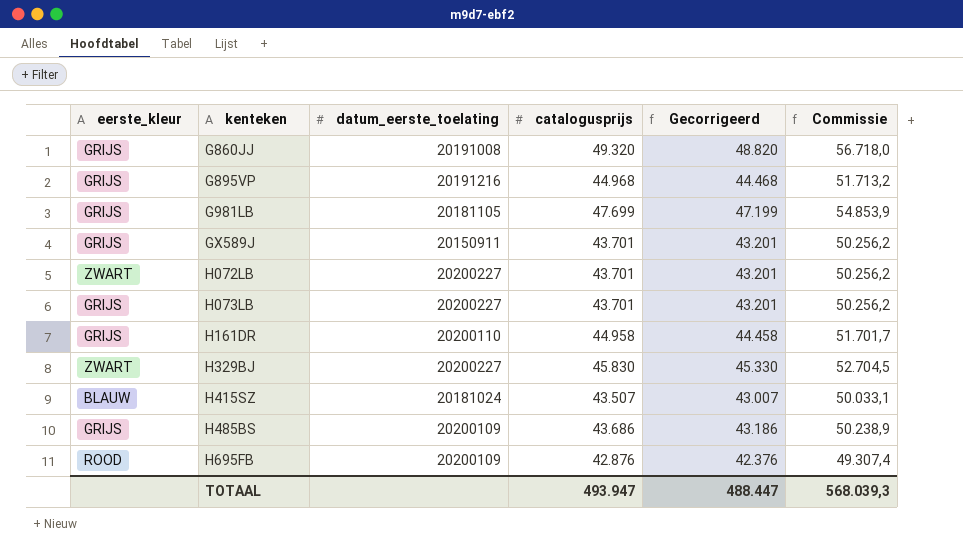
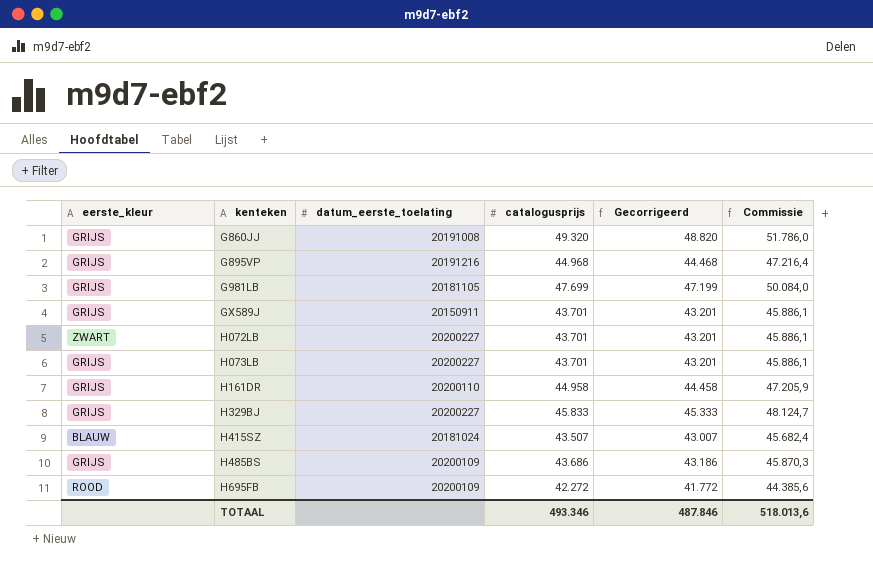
column Commissie | formula: [catalogusprijs] * 1,15 -> [catalogusprijs] * 1,05
H329BJ | eerste_kleur: ZWART -> GRIJS
H329BJ | catalogusprijs: 45.830 -> 45.833
H329BJ | Gecorrigeerd: 45.330 -> 45.333
H695FB | catalogusprijs: 42.876 -> 42.272
H695FB | Gecorrigeerd: 42.376 -> 41.772
TOTAAL | catalogusprijs: 493.947 -> 493.346
TOTAAL | Gecorrigeerd: 488.447 -> 487.846
TOTAAL | Commissie: 568.039,3 -> 518.013,6

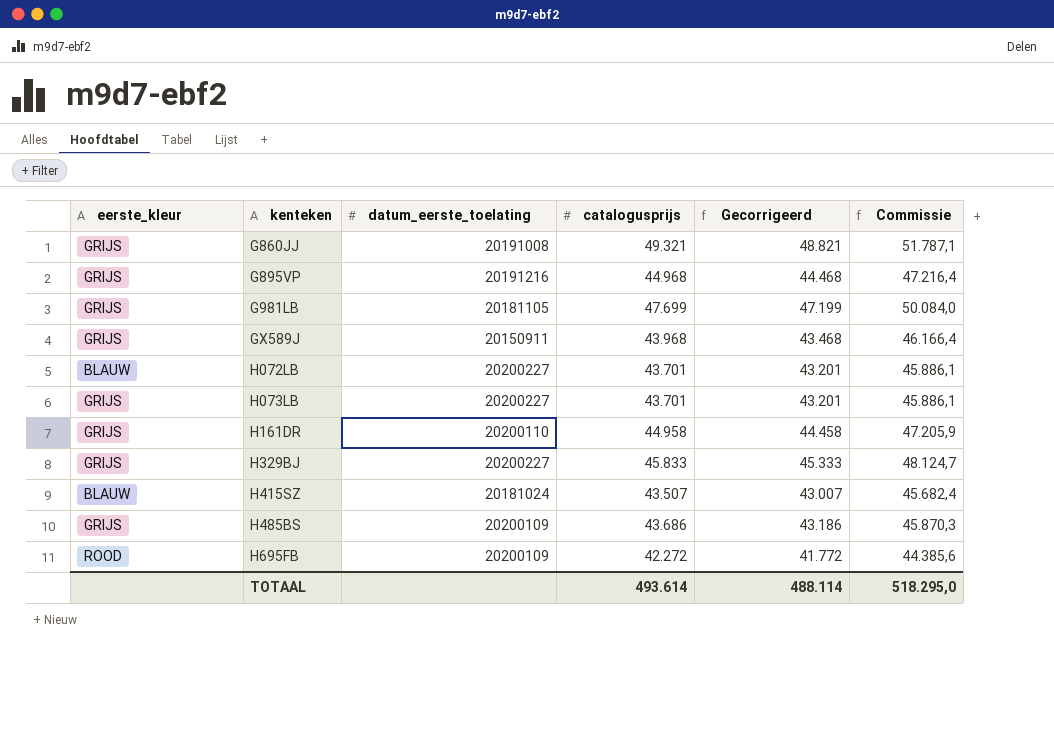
G860JJ | catalogusprijs: 49.320 -> 49.321
G860JJ | Gecorrigeerd: 48.820 -> 48.821
G860JJ | Commissie: 51.786,0 -> 51.787,1
GX589J | catalogusprijs: 43.701 -> 43.968
GX589J | Gecorrigeerd: 43.201 -> 43.468
GX589J | Commissie: 45.886,1 -> 46.166,4
H072LB | eerste_kleur: ZWART -> BLAUW
TOTAAL | catalogusprijs: 493.346 -> 493.614
TOTAAL | Gecorrigeerd: 487.846 -> 488.114
TOTAAL | Commissie: 518.013,6 -> 518.295,0

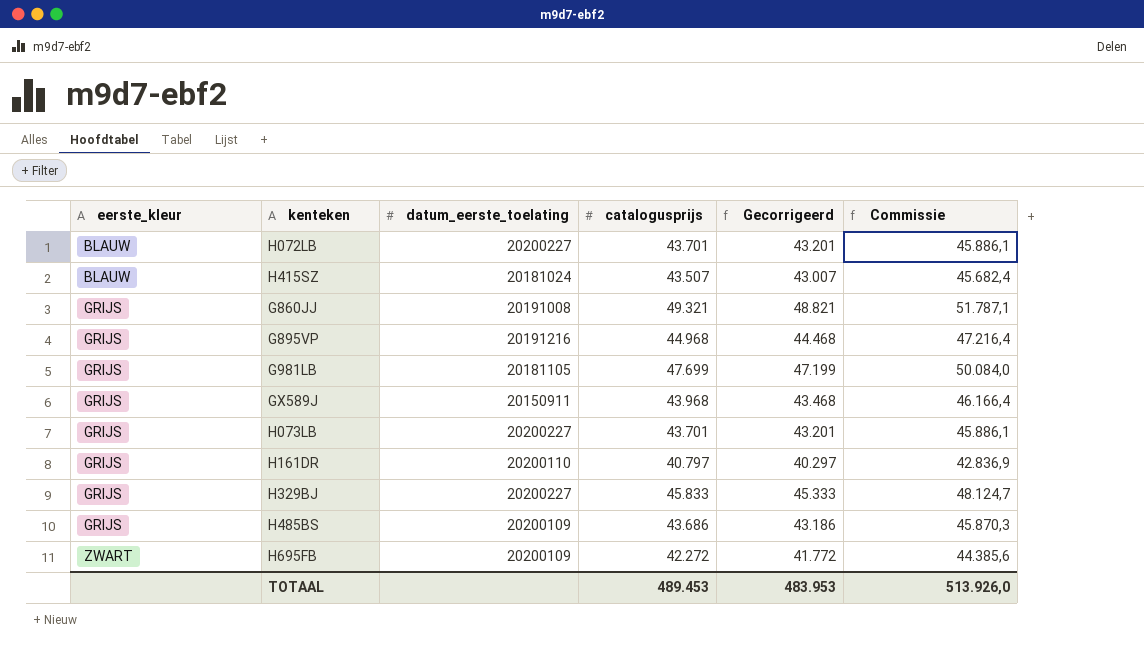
row order: kenteken ascending -> eerste_kleur ascending
H161DR | catalogusprijs: 44.958 -> 40.797
H161DR | Gecorrigeerd: 44.458 -> 40.297
H161DR | Commissie: 47.205,9 -> 42.836,9
H695FB | eerste_kleur: ROOD -> ZWART
TOTAAL | catalogusprijs: 493.614 -> 489.453
TOTAAL | Gecorrigeerd: 488.114 -> 483.953
TOTAAL | Commissie: 518.295,0 -> 513.926,0

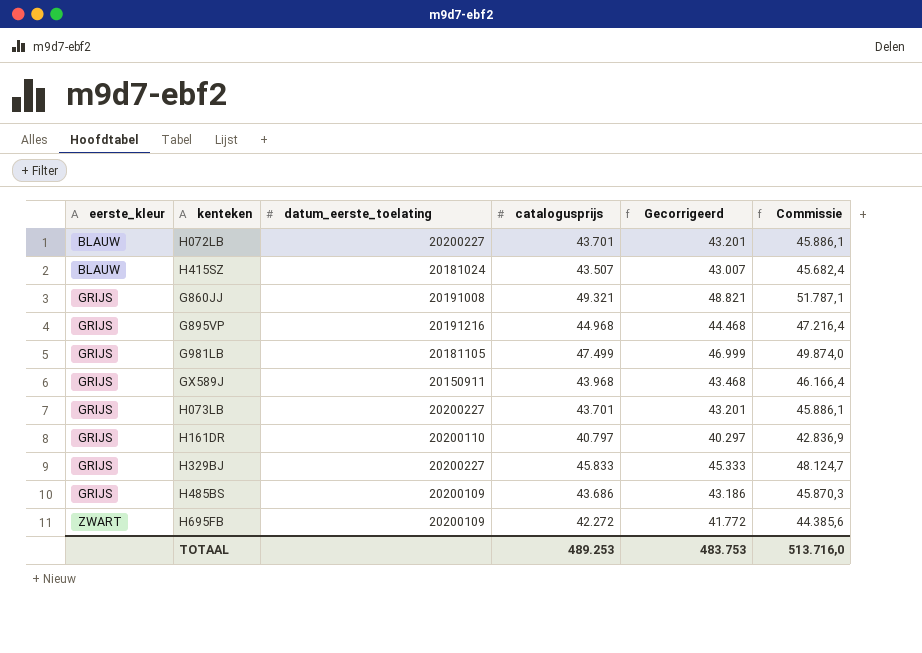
G981LB | catalogusprijs: 47.699 -> 47.499
G981LB | Gecorrigeerd: 47.199 -> 46.999
G981LB | Commissie: 50.084,0 -> 49.874,0
TOTAAL | catalogusprijs: 489.453 -> 489.253
TOTAAL | Gecorrigeerd: 483.953 -> 483.753
TOTAAL | Commissie: 513.926,0 -> 513.716,0

